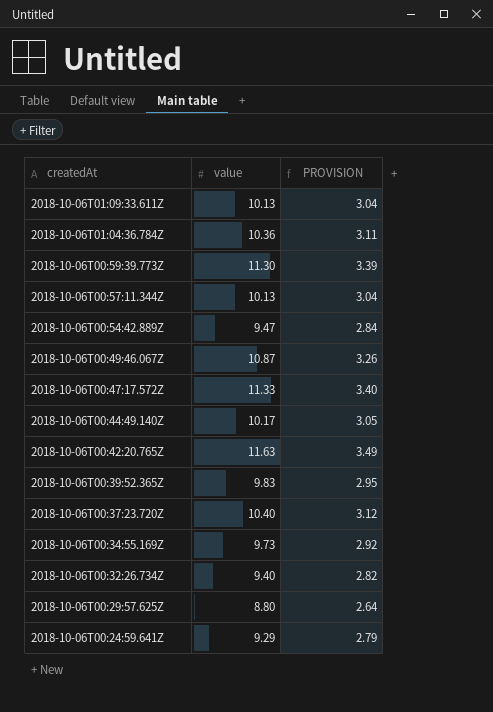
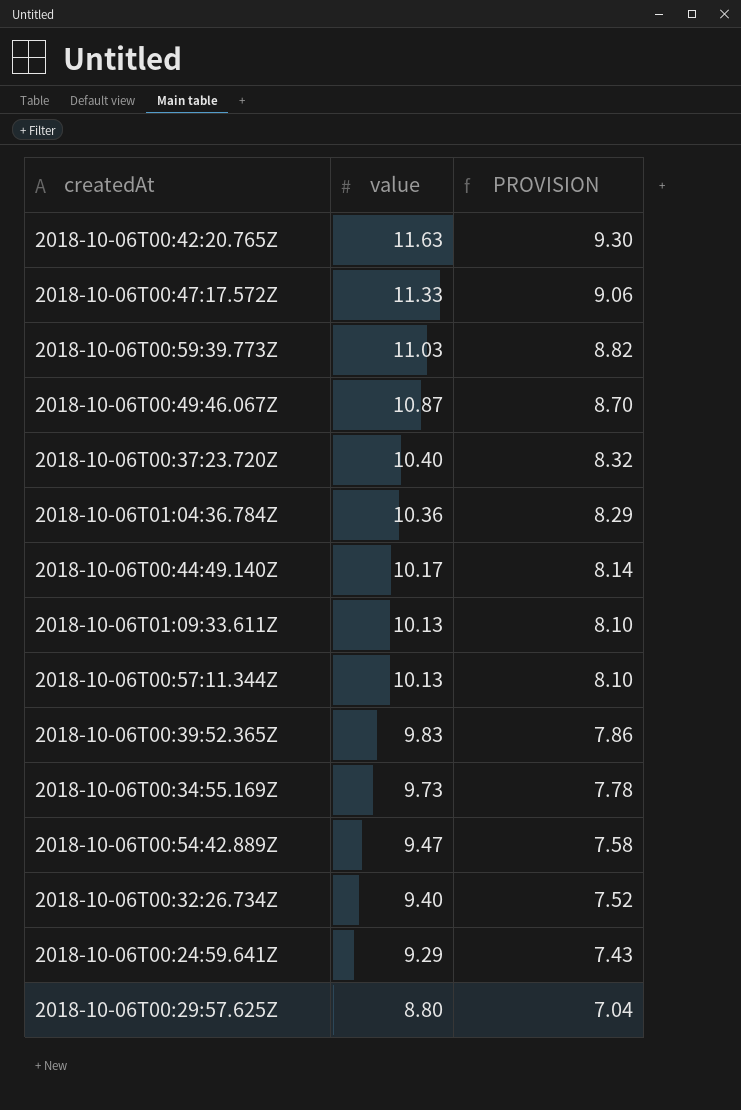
row order: createdAt descending -> value descending
column PROVISION | formula: [value] * 0.3 -> [value] * 0.8
2018-10-06T00:59:39.773Z | value: 11.30 -> 11.03

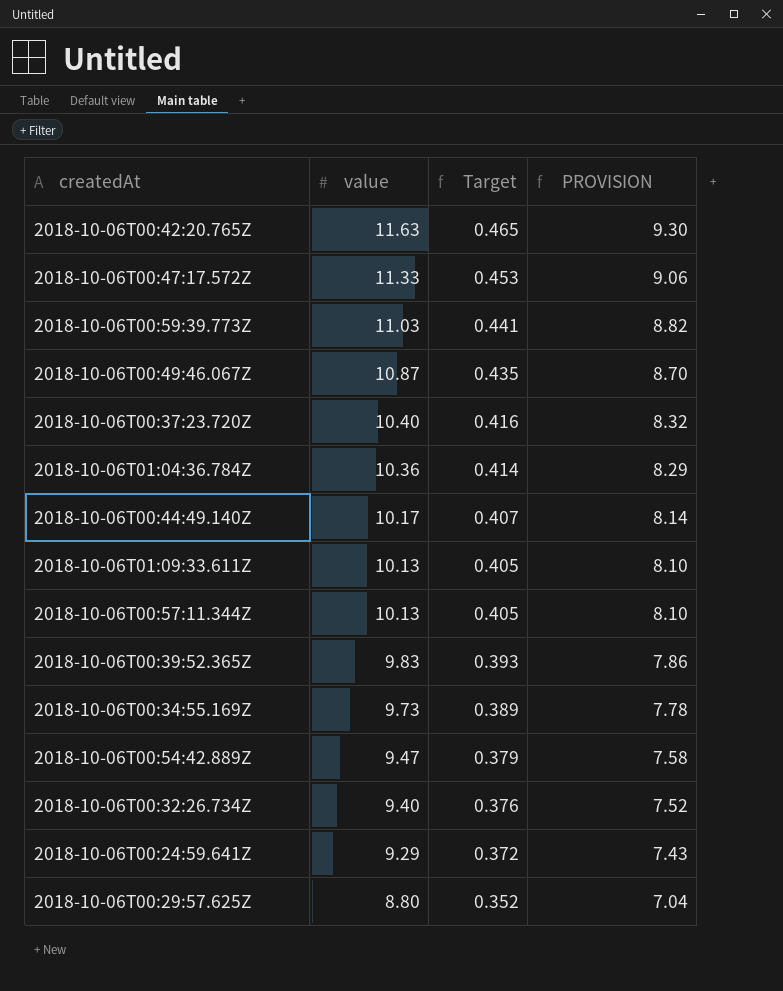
column Target | formula: none -> [value] * 0.04

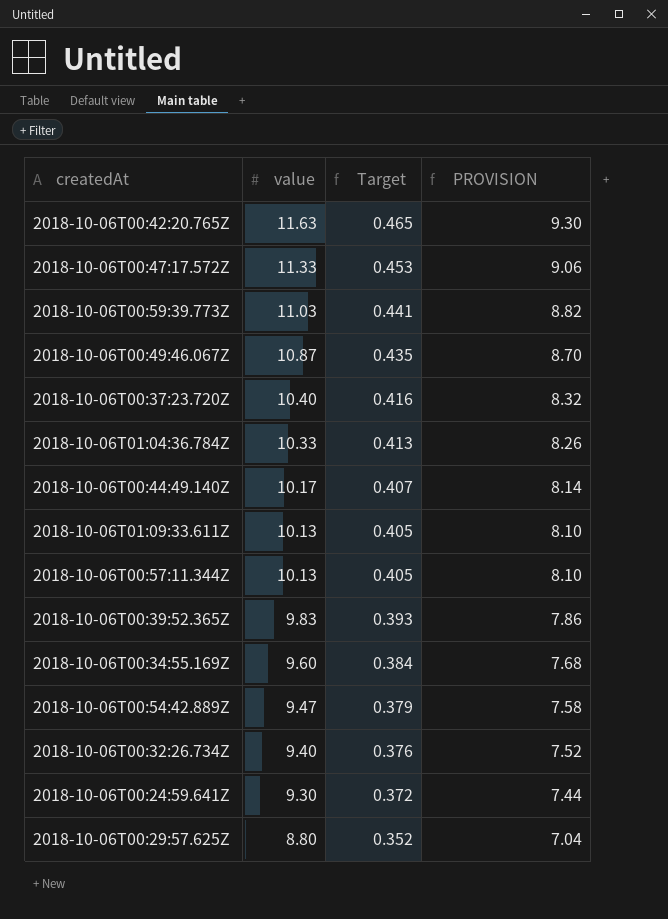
2018-10-06T01:04:36.784Z | value: 10.36 -> 10.33
2018-10-06T01:04:36.784Z | Target: 0.414 -> 0.413
2018-10-06T01:04:36.784Z | PROVISION: 8.29 -> 8.26
2018-10-06T00:34:55.169Z | value: 9.73 -> 9.60
2018-10-06T00:34:55.169Z | Target: 0.389 -> 0.384
2018-10-06T00:34:55.169Z | PROVISION: 7.78 -> 7.68
2018-10-06T00:24:59.641Z | value: 9.29 -> 9.30
2018-10-06T00:24:59.641Z | PROVISION: 7.43 -> 7.44

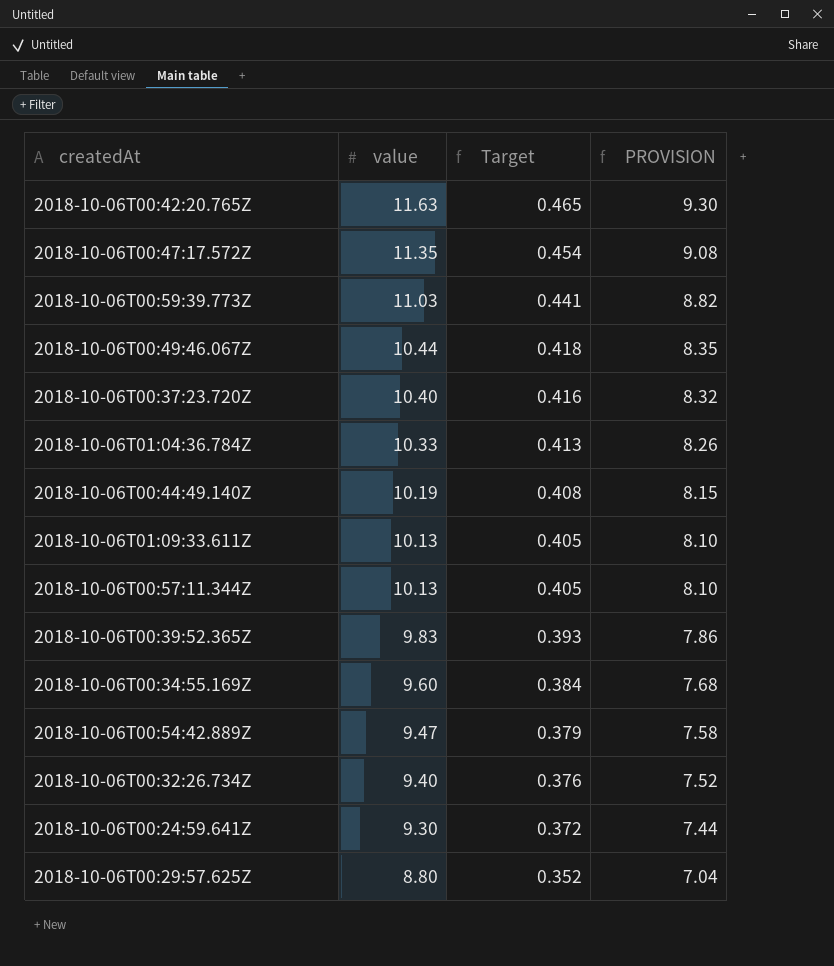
2018-10-06T00:47:17.572Z | value: 11.33 -> 11.35
2018-10-06T00:47:17.572Z | Target: 0.453 -> 0.454
2018-10-06T00:47:17.572Z | PROVISION: 9.06 -> 9.08
2018-10-06T00:49:46.067Z | value: 10.87 -> 10.44
2018-10-06T00:49:46.067Z | Target: 0.435 -> 0.418
2018-10-06T00:49:46.067Z | PROVISION: 8.70 -> 8.35
2018-10-06T00:44:49.140Z | value: 10.17 -> 10.19
2018-10-06T00:44:49.140Z | Target: 0.407 -> 0.408
2018-10-06T00:44:49.140Z | PROVISION: 8.14 -> 8.15

